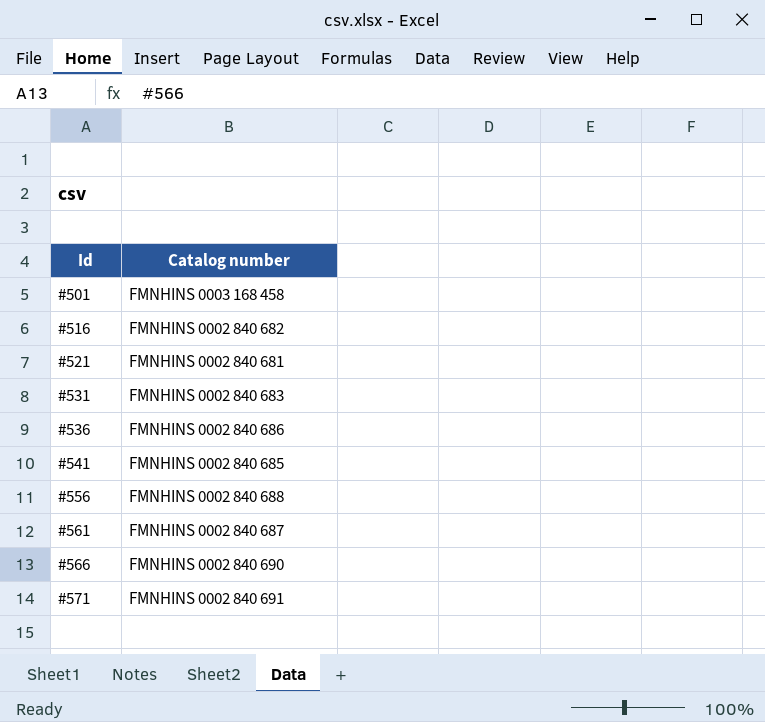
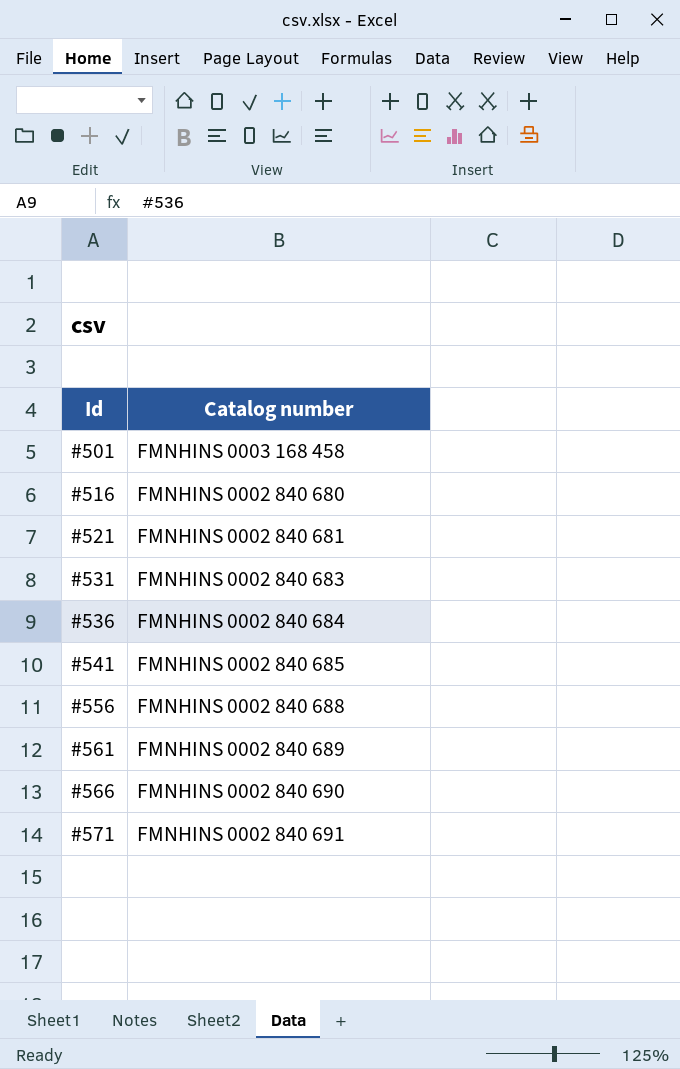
#516 | Catalog number: FMNHINS 0002 840 682 -> FMNHINS 0002 840 680
#536 | Catalog number: FMNHINS 0002 840 686 -> FMNHINS 0002 840 684
#561 | Catalog number: FMNHINS 0002 840 687 -> FMNHINS 0002 840 689

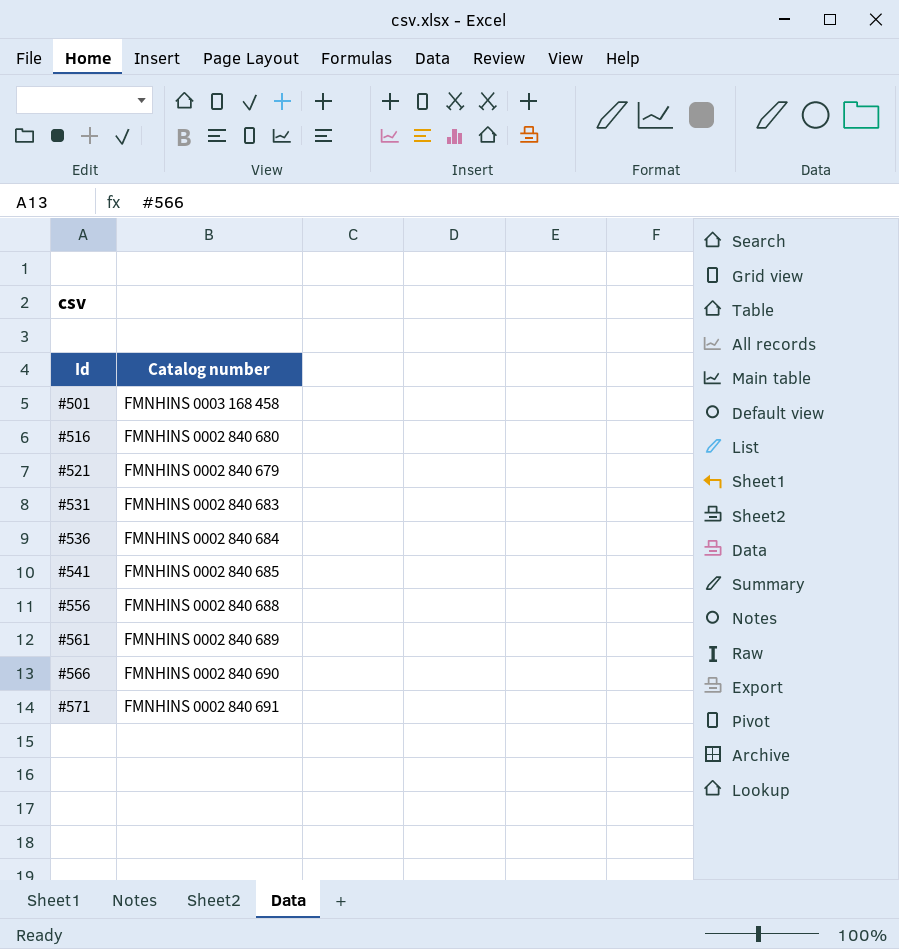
#521 | Catalog number: FMNHINS 0002 840 681 -> FMNHINS 0002 840 679

